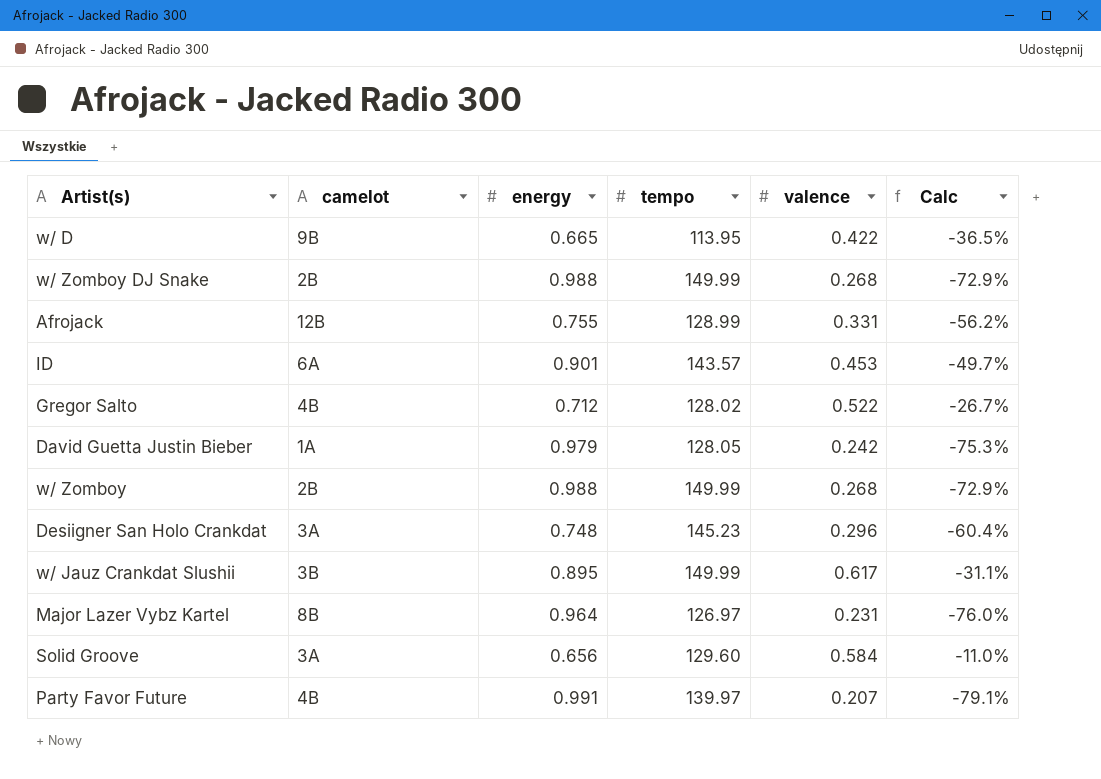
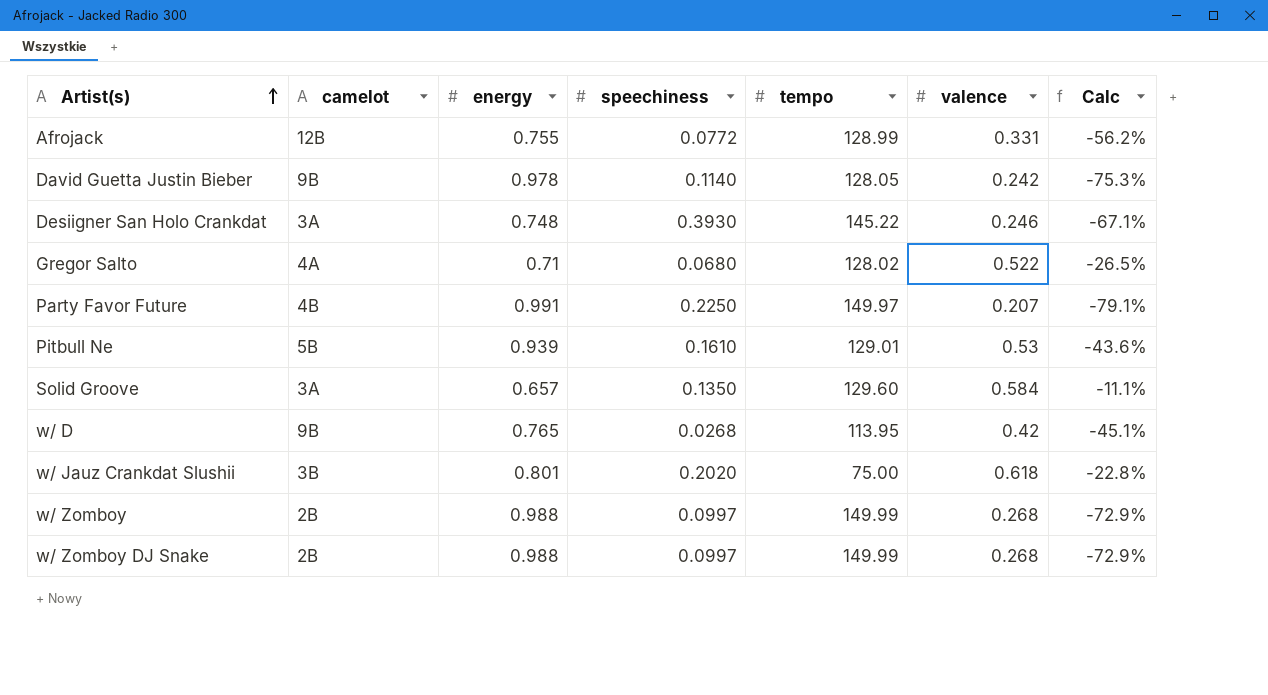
row order: none -> Artist(s) ascending
column speechiness | position: none -> 4
row ID: 6A | 0.901 | 143.57 | 0.453 | -49.7% -> none
row Major Lazer Vybz Kartel: 8B | 0.964 | 126.97 | 0.231 | -76.0% -> none
David Guetta Justin Bieber | camelot: 1A -> 9B
David Guetta Justin Bieber | energy: 0.979 -> 0.978
Desiigner San Holo Crankdat | tempo: 145.23 -> 145.22
Desiigner San Holo Crankdat | valence: 0.296 -> 0.246
Desiigner San Holo Crankdat | Calc: -60.4% -> -67.1%
Gregor Salto | camelot: 4B -> 4A
Gregor Salto | energy: 0.712 -> 0.71
Gregor Salto | Calc: -26.7% -> -26.5%
Party Favor Future | tempo: 139.97 -> 149.97
row Pitbull Ne: none -> 5B | 0.939 | 0.1610 | 129.01 | 0.53 | -43.6%
Solid Groove | energy: 0.656 -> 0.657
Solid Groove | Calc: -11.0% -> -11.1%
w/ D | energy: 0.665 -> 0.765
w/ D | valence: 0.422 -> 0.42
w/ D | Calc: -36.5% -> -45.1%
w/ Jauz Crankdat Slushii | energy: 0.895 -> 0.801
w/ Jauz Crankdat Slushii | tempo: 149.99 -> 75.00
w/ Jauz Crankdat Slushii | valence: 0.617 -> 0.618
w/ Jauz Crankdat Slushii | Calc: -31.1% -> -22.8%

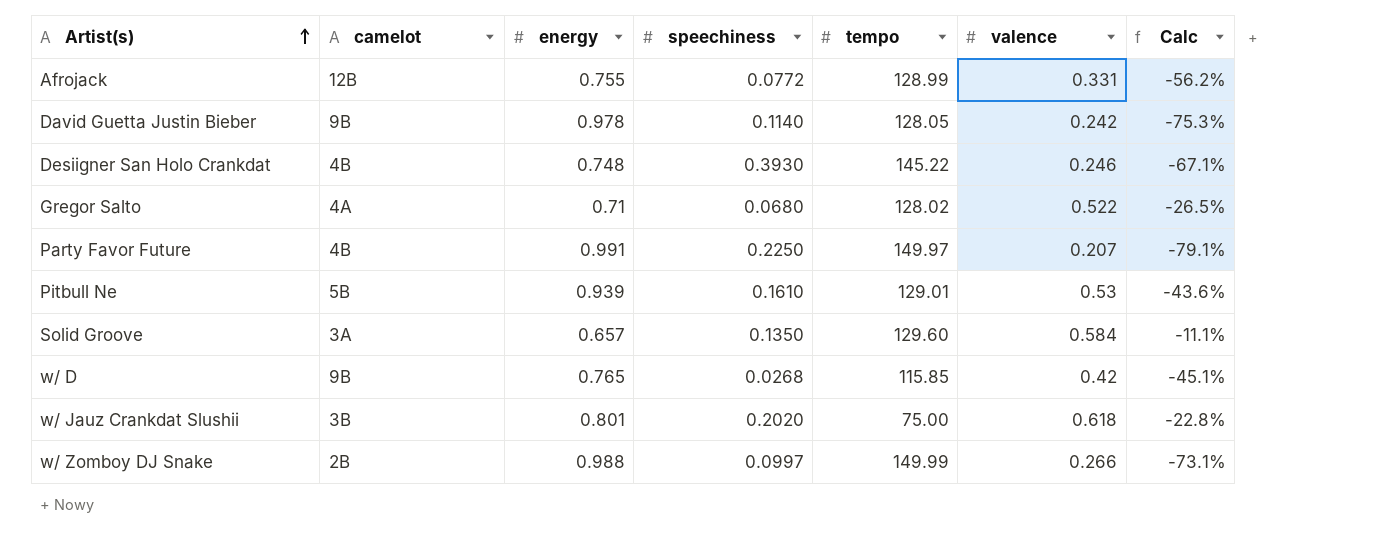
row w/ Zomboy: 2B | 0.988 | 0.0997 | 149.99 | 0.268 | -72.9% -> none
Desiigner San Holo Crankdat | camelot: 3A -> 4B
w/ D | tempo: 113.95 -> 115.85
w/ Zomboy DJ Snake | valence: 0.268 -> 0.266
w/ Zomboy DJ Snake | Calc: -72.9% -> -73.1%

